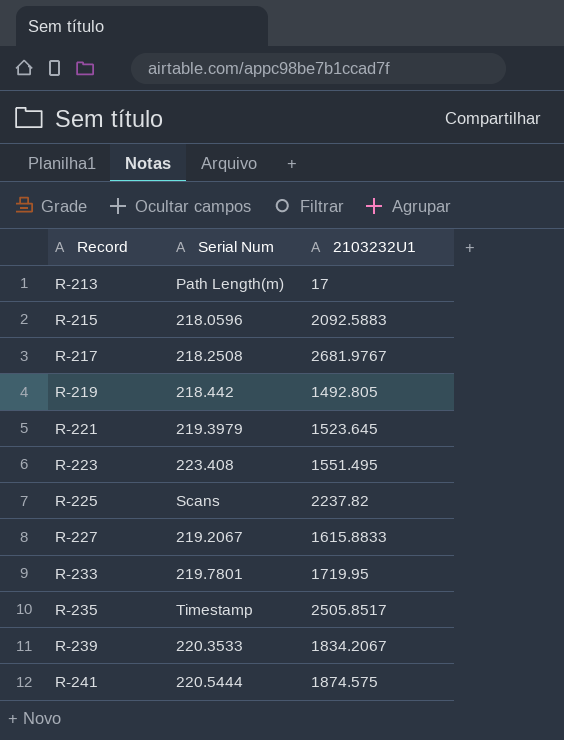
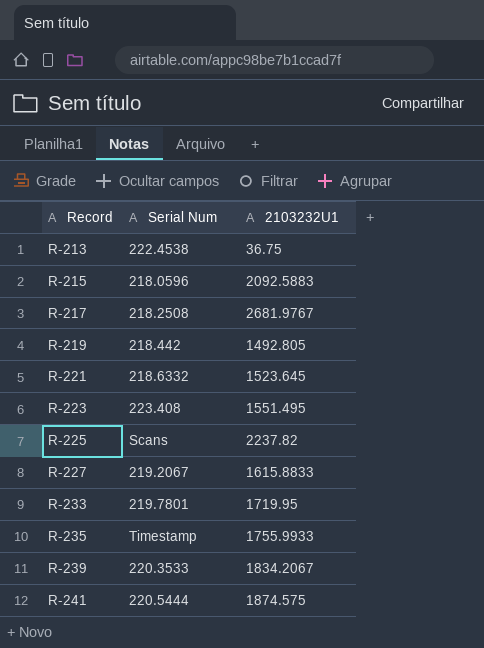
R-213 | Serial Num: Path Length(m) -> 222.4538
R-213 | 2103232U1: 17 -> 36.75
R-221 | Serial Num: 219.3979 -> 218.6332
R-235 | 2103232U1: 2505.8517 -> 1755.9933

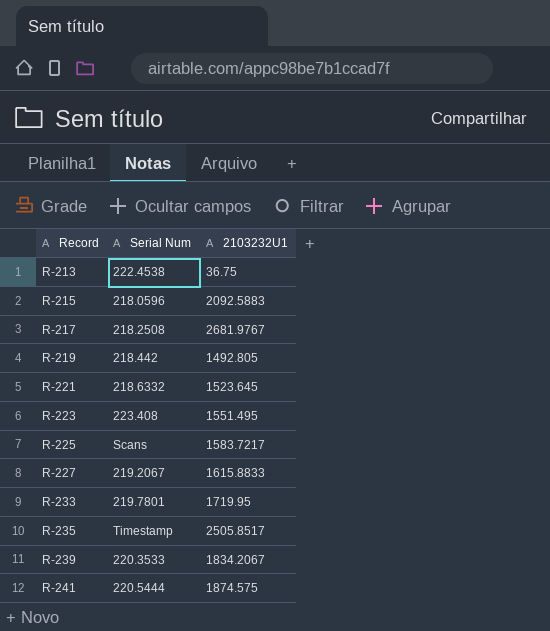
R-225 | 2103232U1: 2237.82 -> 1583.7217
R-235 | 2103232U1: 1755.9933 -> 2505.8517

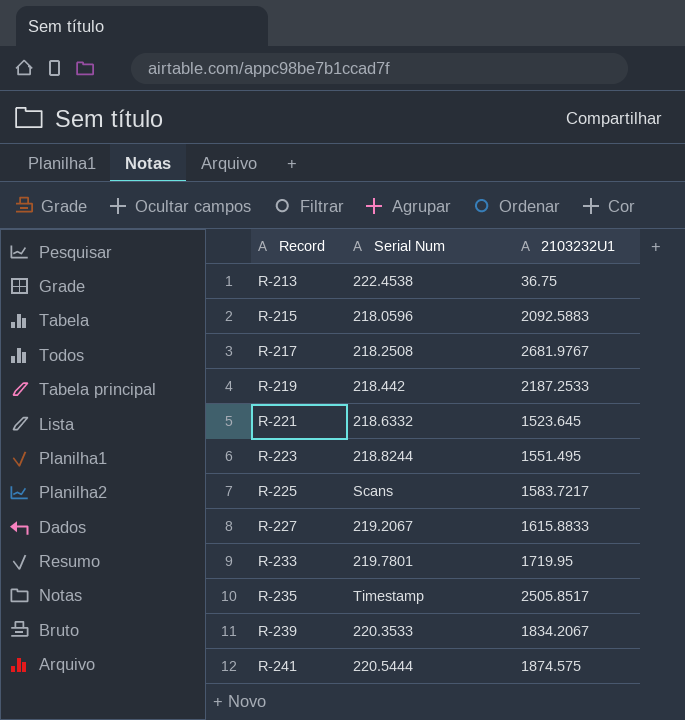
R-219 | 2103232U1: 1492.805 -> 2187.2533
R-223 | Serial Num: 223.408 -> 218.8244

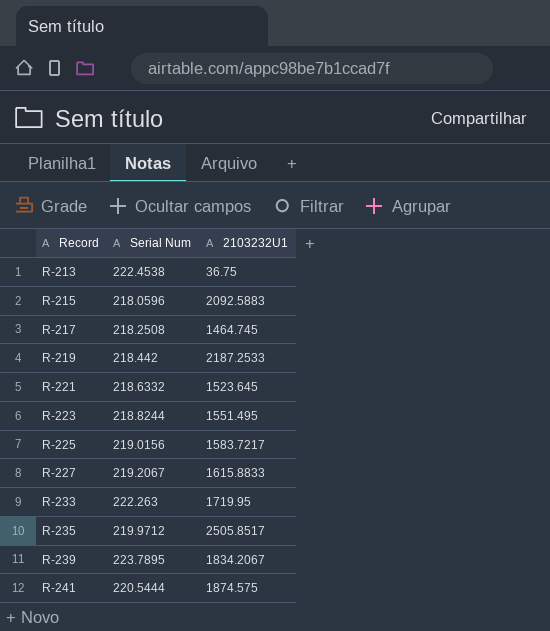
R-217 | 2103232U1: 2681.9767 -> 1464.745
R-225 | Serial Num: Scans -> 219.0156
R-233 | Serial Num: 219.7801 -> 222.263
R-235 | Serial Num: Timestamp -> 219.9712
R-239 | Serial Num: 220.3533 -> 223.7895

